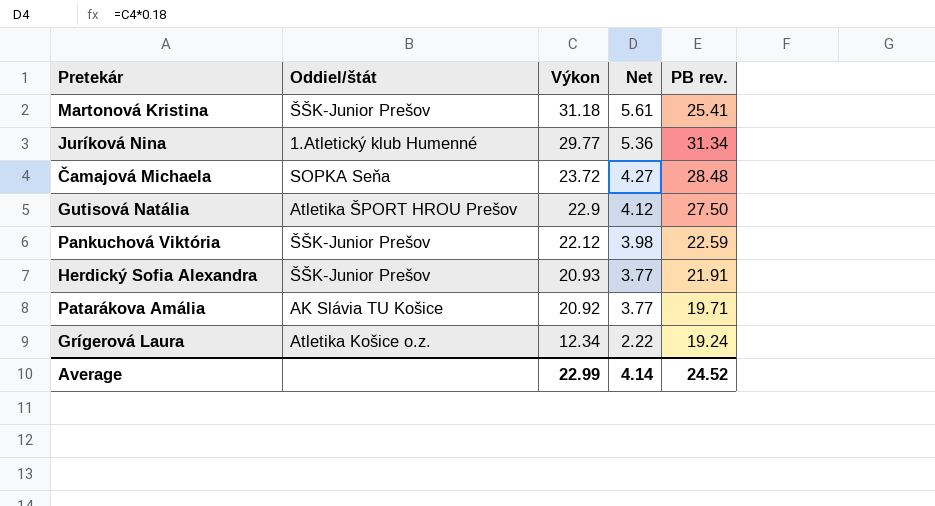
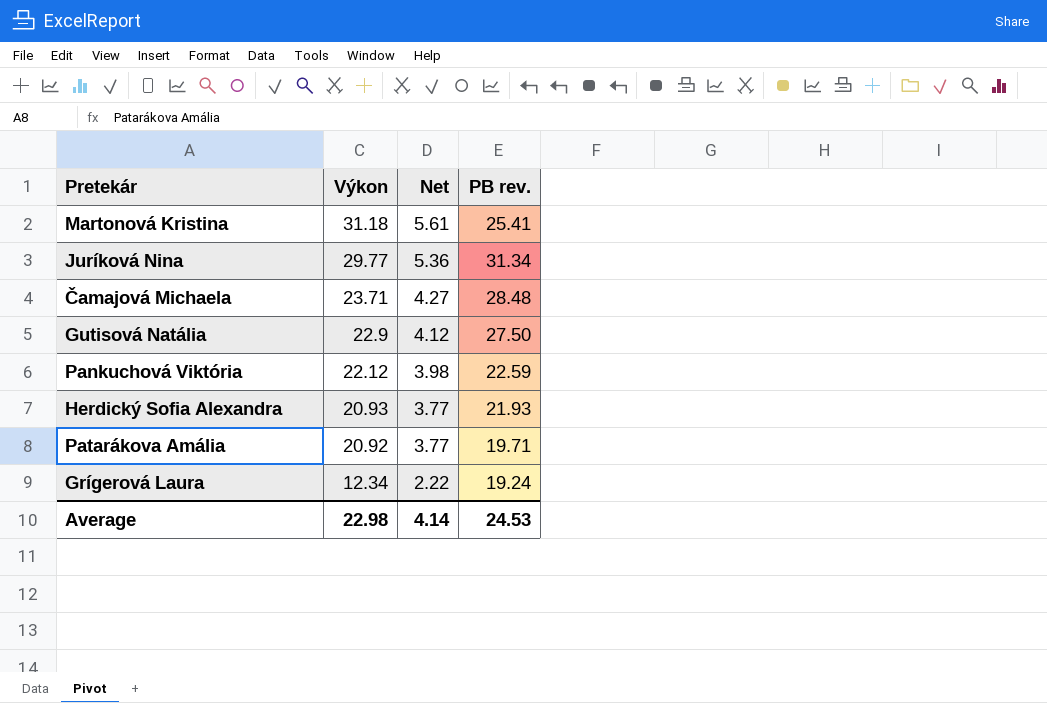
column Oddiel/štát | position: 2 -> none
Čamajová Michaela | Výkon: 23.72 -> 23.71
Herdický Sofia Alexandra | PB rev.: 21.91 -> 21.93
Average | Výkon: 22.99 -> 22.98
Average | PB rev.: 24.52 -> 24.53

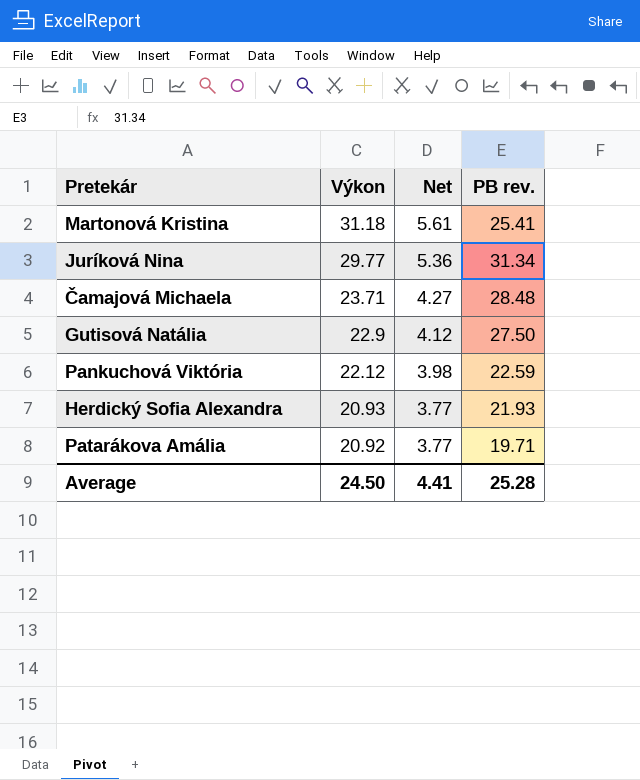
row Grígerová Laura: 12.34 | 2.22 | 19.24 -> none
Average | Výkon: 22.98 -> 24.50
Average | Net: 4.14 -> 4.41
Average | PB rev.: 24.53 -> 25.28

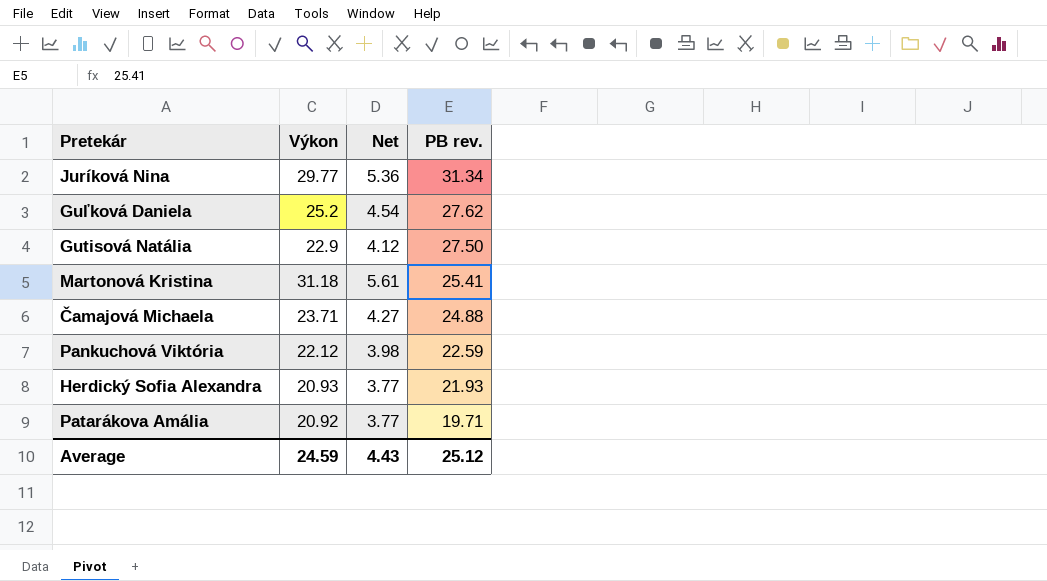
row order: Výkon descending -> PB rev. descending
row Guľková Daniela: none -> 25.2 | 4.54 | 27.62
Čamajová Michaela | PB rev.: 28.48 -> 24.88
Average | Výkon: 24.50 -> 24.59
Average | Net: 4.41 -> 4.43
Average | PB rev.: 25.28 -> 25.12

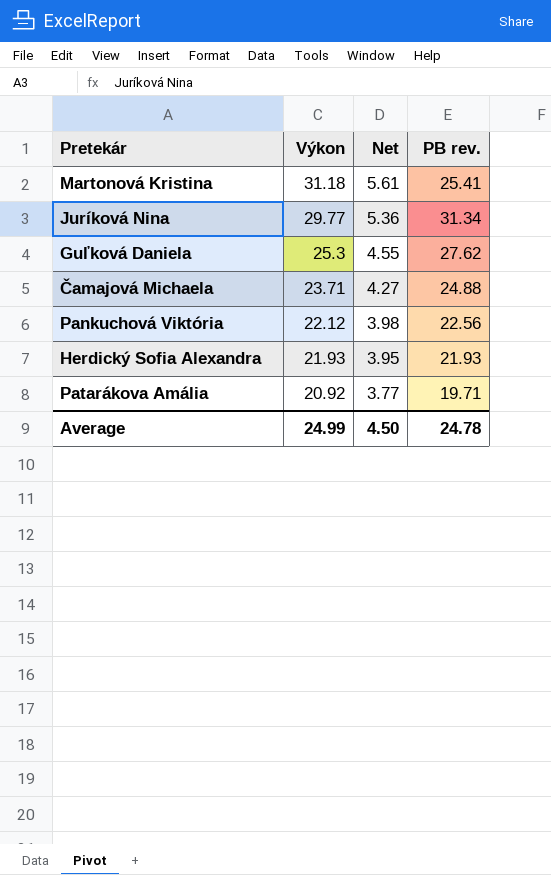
row order: PB rev. descending -> Výkon descending
row Gutisová Natália: 22.9 | 4.12 | 27.50 -> none
Guľková Daniela | Výkon: 25.2 -> 25.3
Guľková Daniela | Net: 4.54 -> 4.55
Pankuchová Viktória | PB rev.: 22.59 -> 22.56
Herdický Sofia Alexandra | Výkon: 20.93 -> 21.93
Herdický Sofia Alexandra | Net: 3.77 -> 3.95
Average | Výkon: 24.59 -> 24.99
Average | Net: 4.43 -> 4.50
Average | PB rev.: 25.12 -> 24.78

